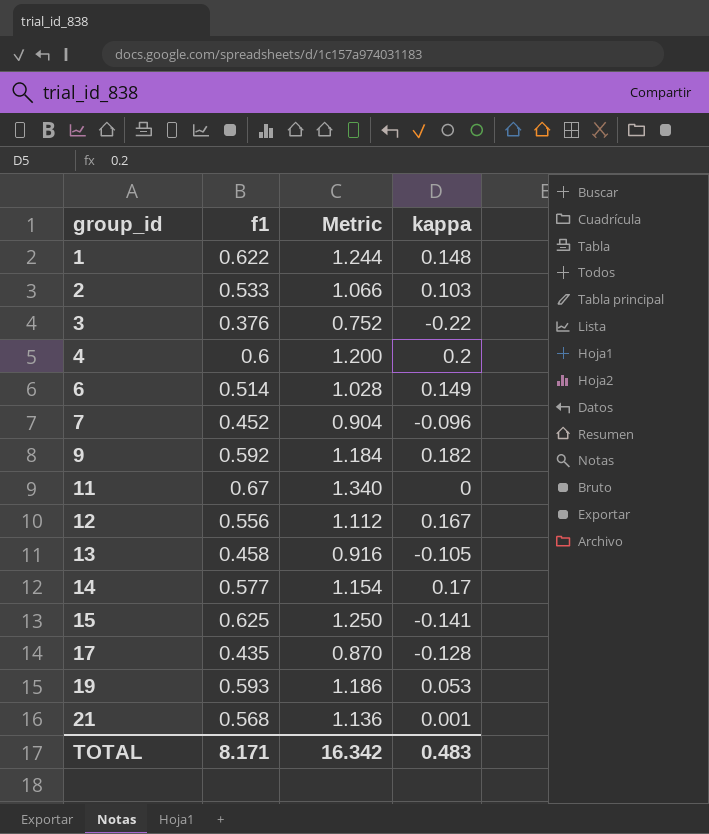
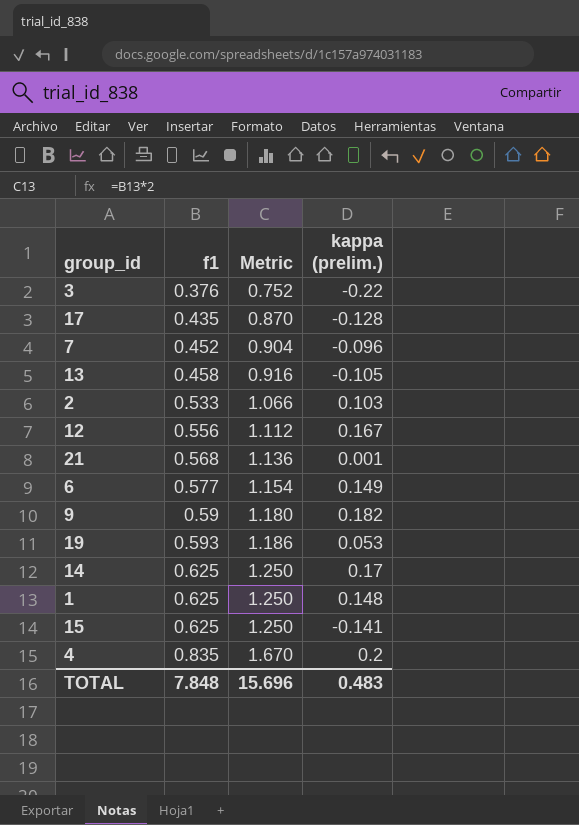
row order: group_id ascending -> f1 ascending
column name: kappa -> kappa (prelim.)
row 11: 0.67 | 1.340 | 0 -> none
6 | f1: 0.514 -> 0.577
6 | Metric: 1.028 -> 1.154
9 | f1: 0.592 -> 0.59
9 | Metric: 1.184 -> 1.180
14 | f1: 0.577 -> 0.625
14 | Metric: 1.154 -> 1.250
1 | f1: 0.622 -> 0.625
1 | Metric: 1.244 -> 1.250
4 | f1: 0.6 -> 0.835
4 | Metric: 1.200 -> 1.670
TOTAL | f1: 8.171 -> 7.848
TOTAL | Metric: 16.342 -> 15.696

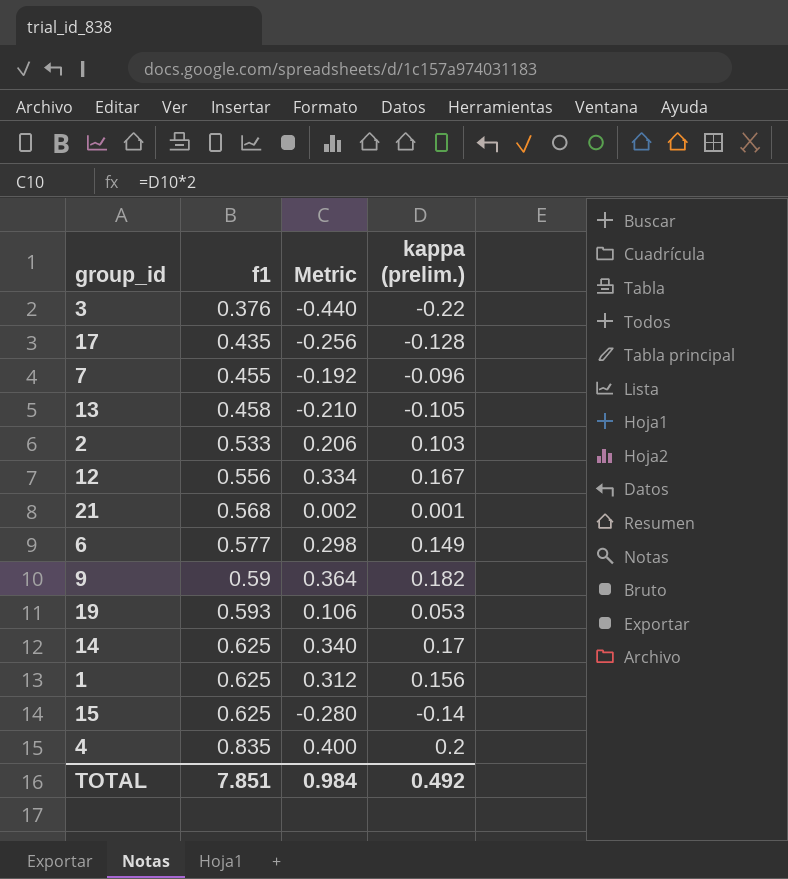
column Metric | formula: [f1] * 2 -> [kappa (prelim.)] * 2
7 | f1: 0.452 -> 0.455
1 | kappa (prelim.): 0.148 -> 0.156
15 | kappa (prelim.): -0.141 -> -0.14
TOTAL | f1: 7.848 -> 7.851
TOTAL | Metric: 15.696 -> 0.984
TOTAL | kappa (prelim.): 0.483 -> 0.492

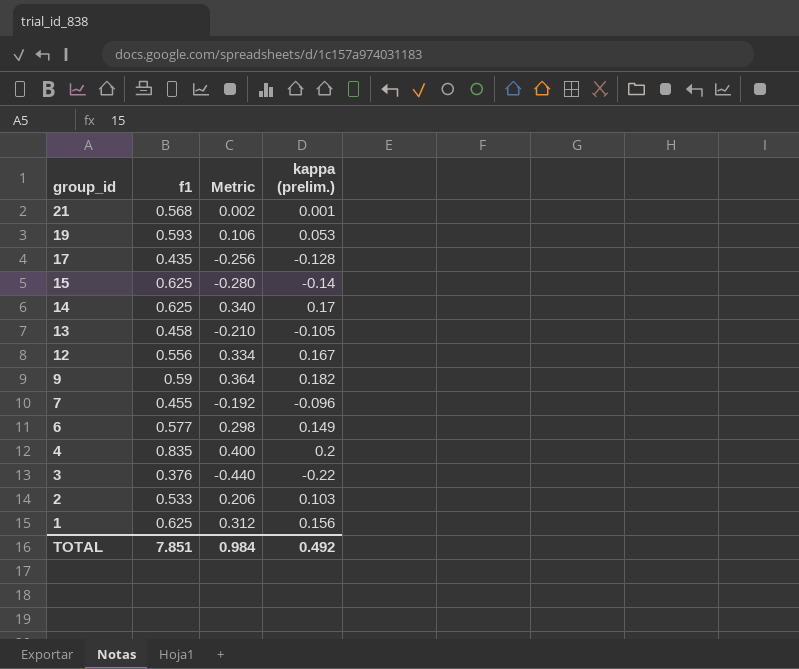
row order: f1 ascending -> group_id descending

